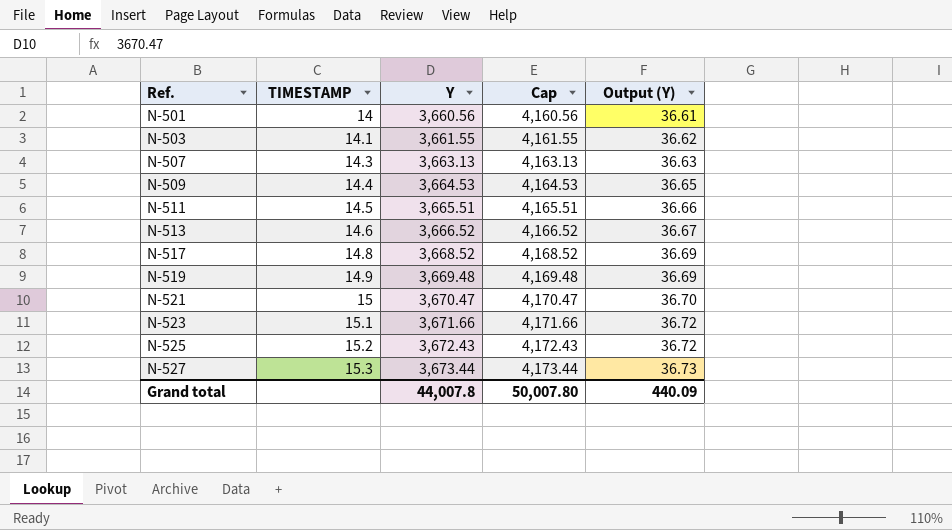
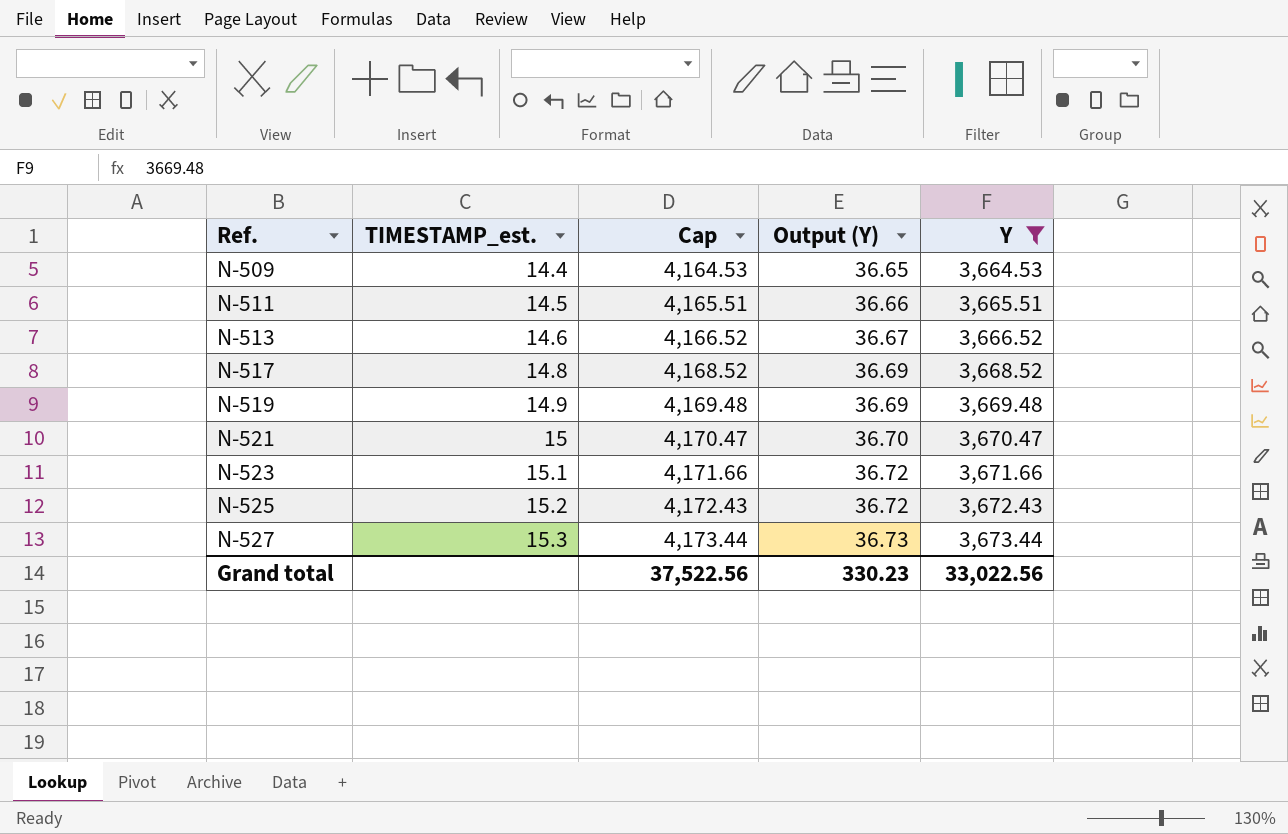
filter: none -> Y >= 3,664.53
column name: TIMESTAMP -> TIMESTAMP_est.
column Y | position: 3 -> 5
Grand total | Cap: 50,007.80 -> 37,522.56
Grand total | Output (Y): 440.09 -> 330.23
Grand total | Y: 44,007.8 -> 33,022.56

